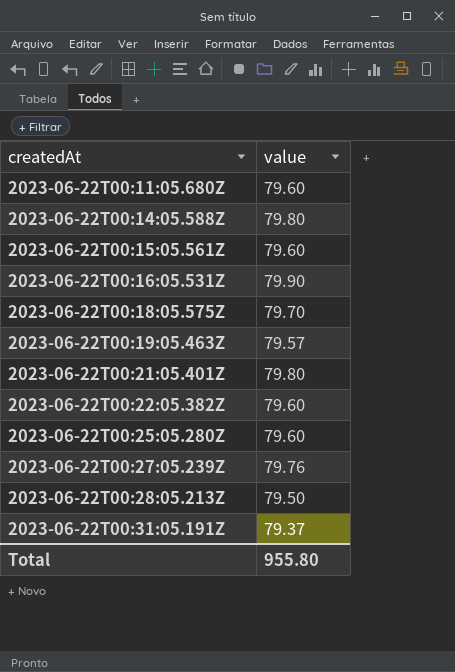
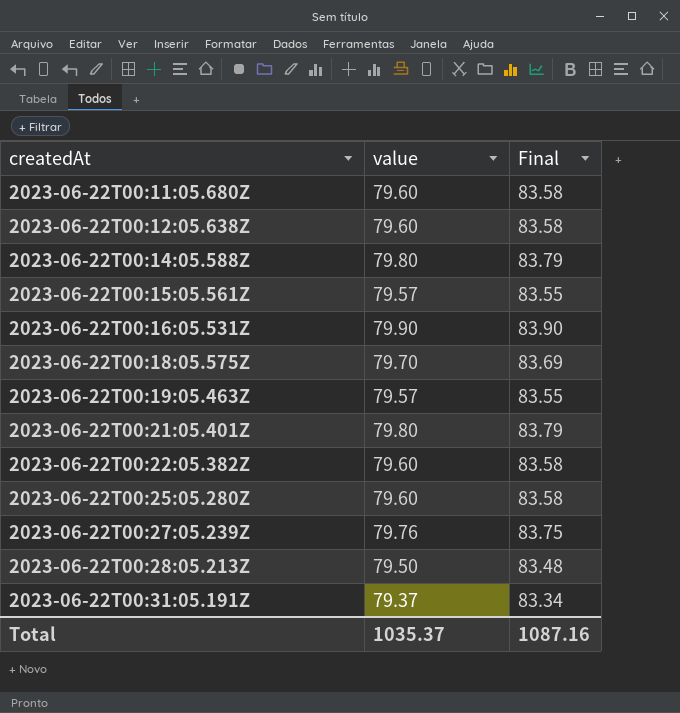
column Final | formula: none -> [value] * 1.05
row 2023-06-22T00:12:05.638Z: none -> 79.60 | 83.58
2023-06-22T00:15:05.561Z | value: 79.60 -> 79.57
Total | value: 955.80 -> 1035.37

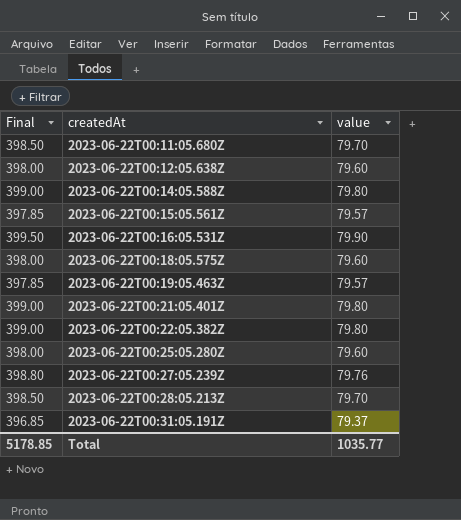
column Final | formula: [value] * 1.05 -> [value] * 5
column Final | position: 3 -> 1
2023-06-22T00:11:05.680Z | value: 79.60 -> 79.70
2023-06-22T00:18:05.575Z | value: 79.70 -> 79.60
2023-06-22T00:22:05.382Z | value: 79.60 -> 79.80
2023-06-22T00:28:05.213Z | value: 79.50 -> 79.70
Total | Final: 1087.16 -> 5178.85
Total | value: 1035.37 -> 1035.77

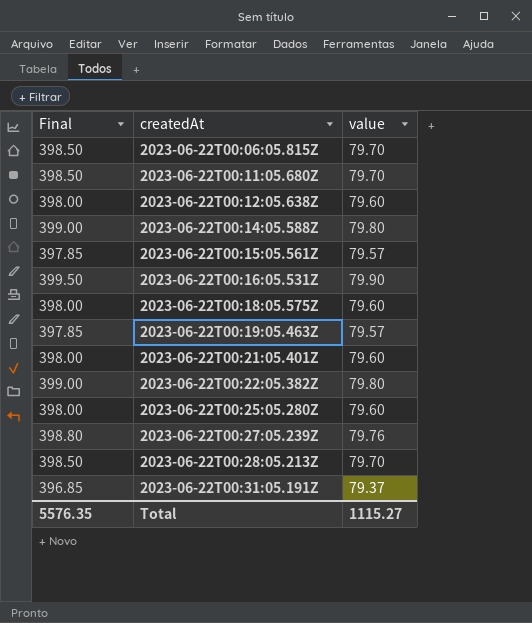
row 2023-06-22T00:06:05.815Z: none -> 398.50 | 79.70
2023-06-22T00:21:05.401Z | Final: 399.00 -> 398.00
2023-06-22T00:21:05.401Z | value: 79.80 -> 79.60
Total | Final: 5178.85 -> 5576.35
Total | value: 1035.77 -> 1115.27

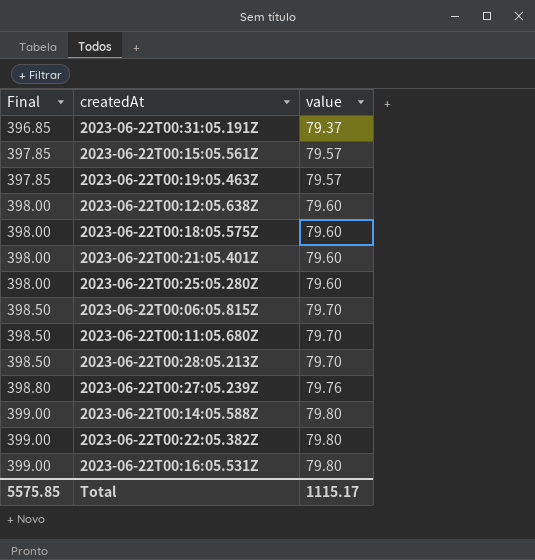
row order: createdAt ascending -> Final ascending
2023-06-22T00:16:05.531Z | Final: 399.50 -> 399.00
2023-06-22T00:16:05.531Z | value: 79.90 -> 79.80
Total | Final: 5576.35 -> 5575.85
Total | value: 1115.27 -> 1115.17

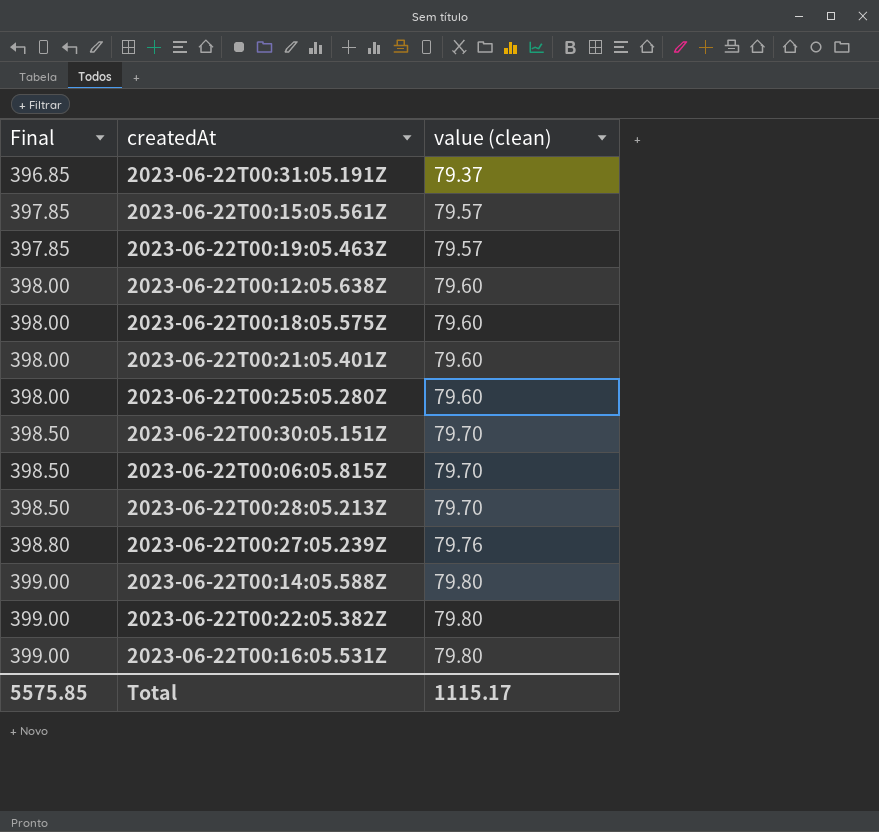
column name: value -> value (clean)
row 2023-06-22T00:11:05.680Z: 398.50 | 79.70 -> none
row 2023-06-22T00:30:05.151Z: none -> 398.50 | 79.70

